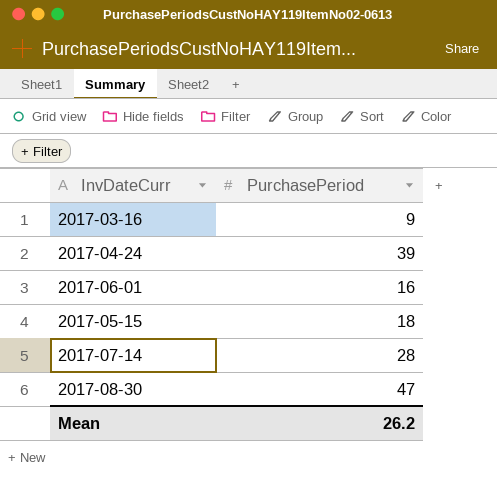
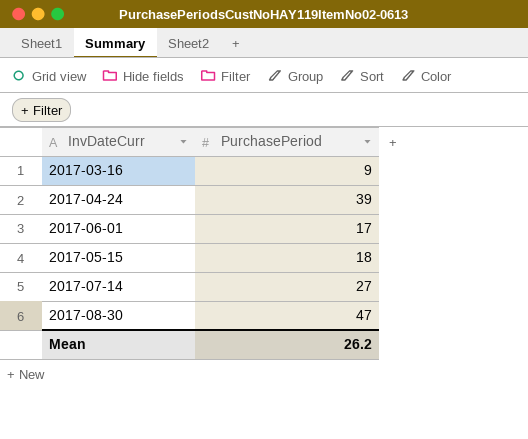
2017-06-01 | PurchasePeriod: 16 -> 17
2017-07-14 | PurchasePeriod: 28 -> 27

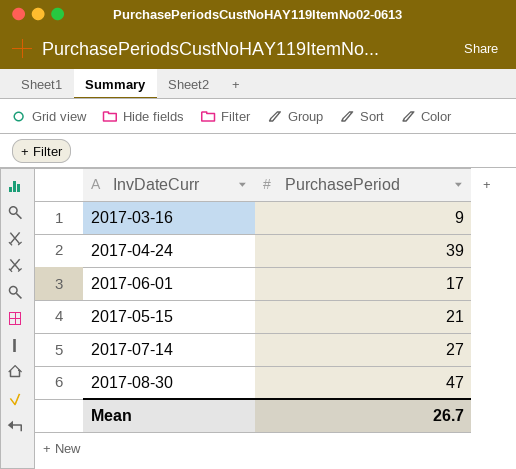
2017-05-15 | PurchasePeriod: 18 -> 21
Mean | PurchasePeriod: 26.2 -> 26.7

